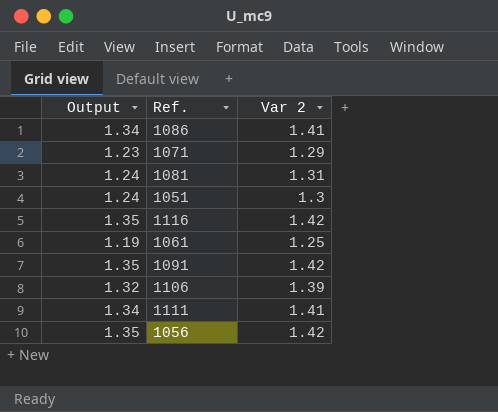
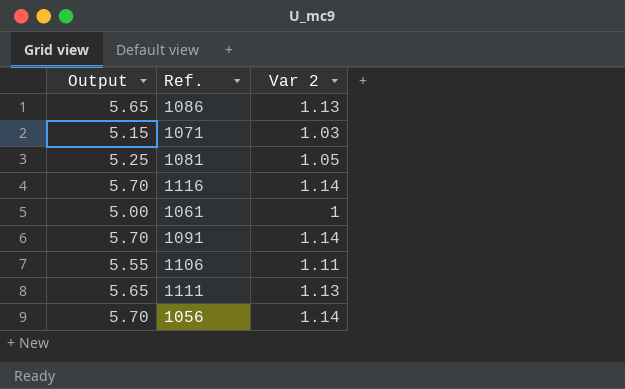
column Output | formula: [Var 2] * 0.95 -> [Var 2] * 5
row 1051: 1.24 | 1.3 -> none
1086 | Var 2: 1.41 -> 1.13
1071 | Var 2: 1.29 -> 1.03
1081 | Var 2: 1.31 -> 1.05
1116 | Var 2: 1.42 -> 1.14
1061 | Var 2: 1.25 -> 1
1091 | Var 2: 1.42 -> 1.14
1106 | Var 2: 1.39 -> 1.11
1111 | Var 2: 1.41 -> 1.13
1056 | Var 2: 1.42 -> 1.14

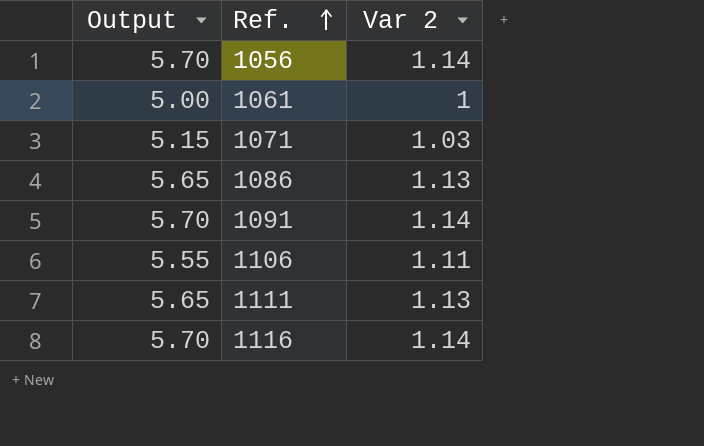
row order: none -> Ref. ascending
row 1081: 5.25 | 1.05 -> none

